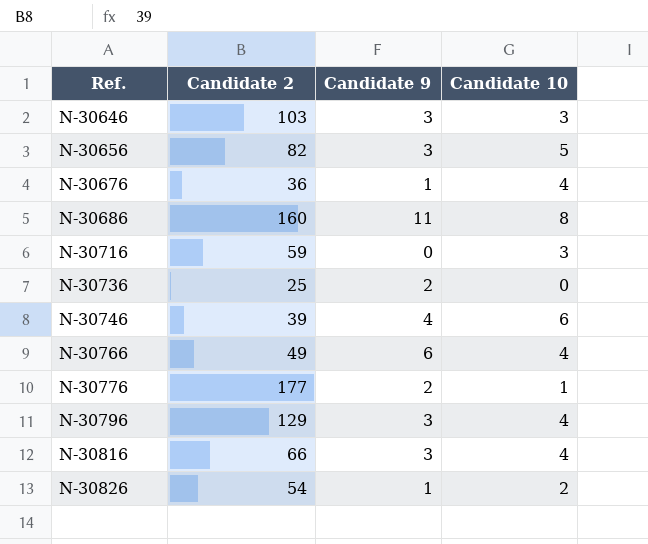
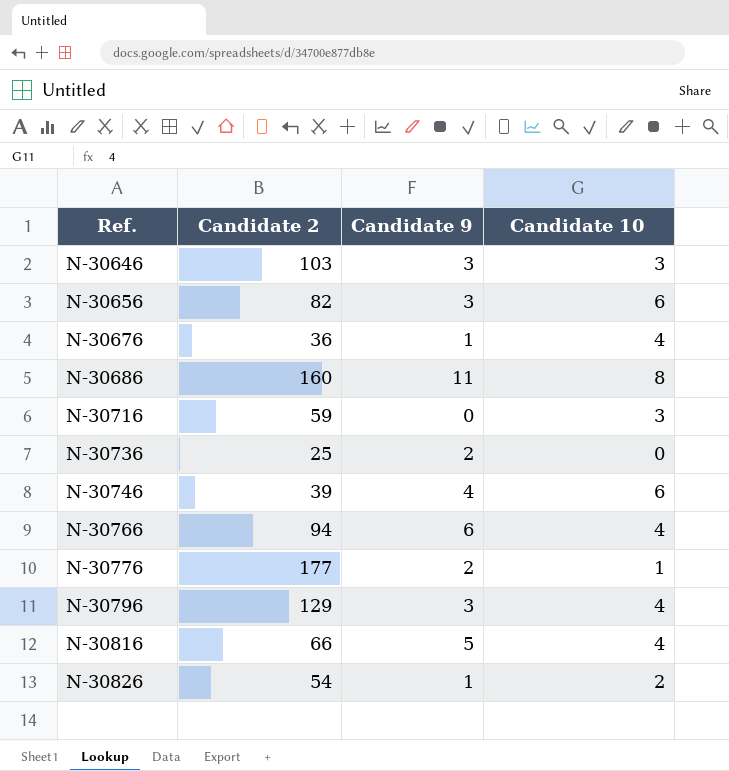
N-30656 | Candidate 10: 5 -> 6
N-30766 | Candidate 2: 49 -> 94
N-30816 | Candidate 9: 3 -> 5

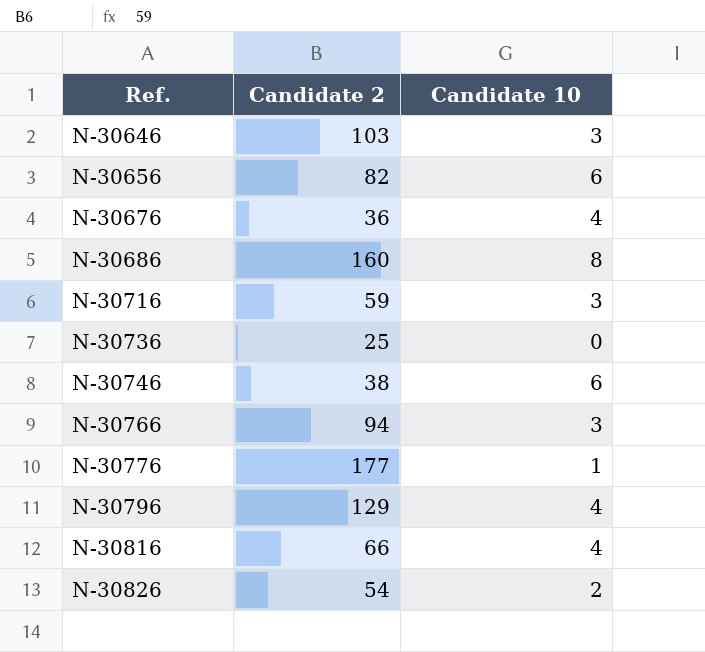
column Candidate 9 | position: 3 -> none
N-30746 | Candidate 2: 39 -> 38
N-30766 | Candidate 10: 4 -> 3

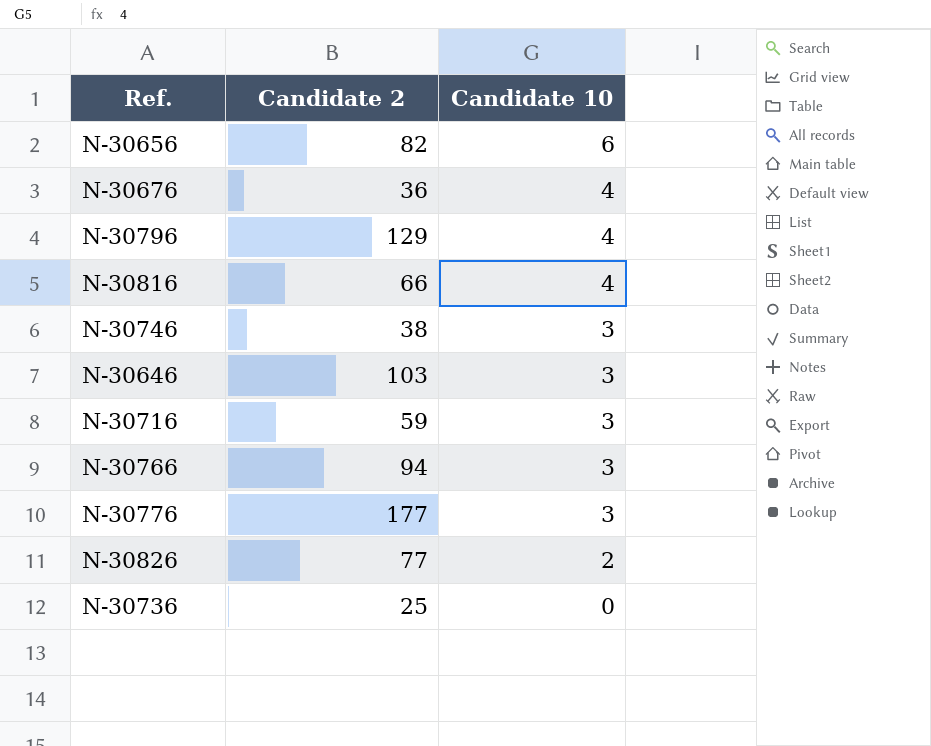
row order: Ref. ascending -> Candidate 10 descending
row N-30686: 160 | 8 -> none
N-30746 | Candidate 10: 6 -> 3
N-30776 | Candidate 10: 1 -> 3
N-30826 | Candidate 2: 54 -> 77

